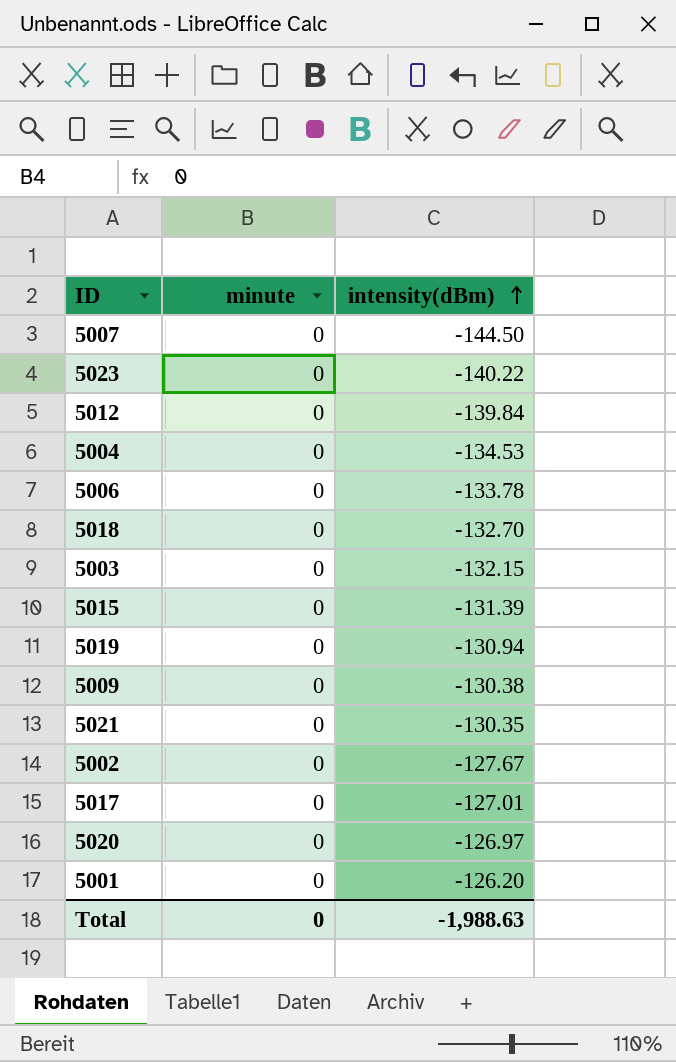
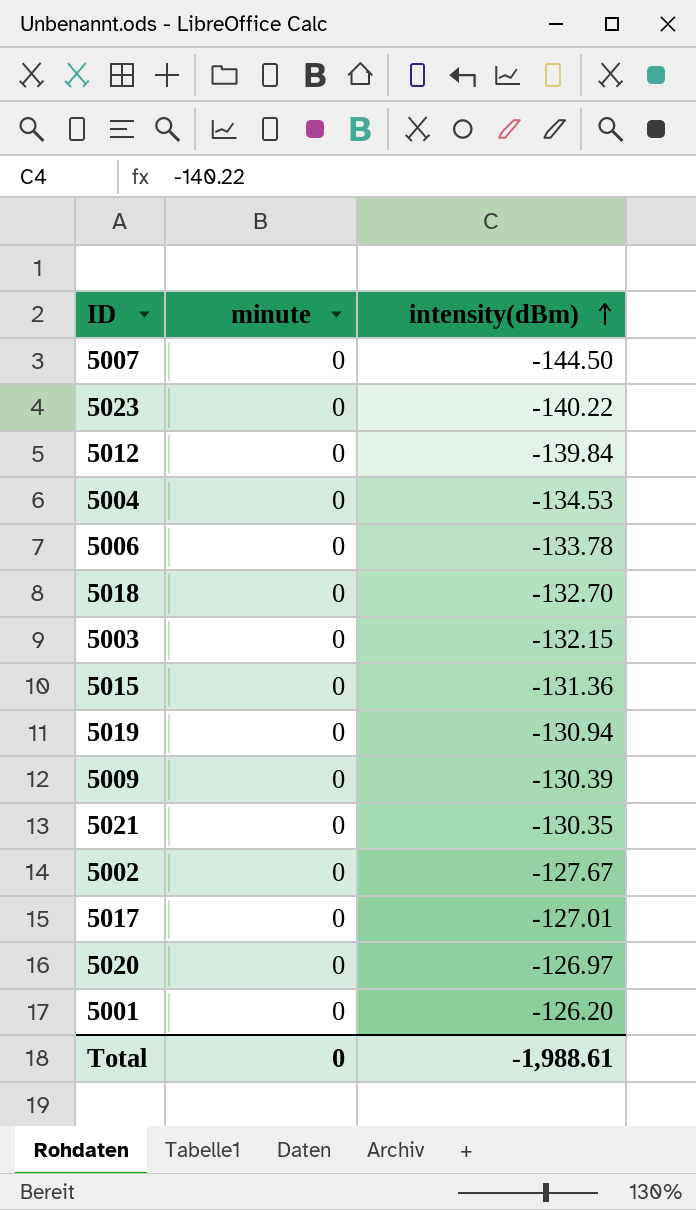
5015 | intensity(dBm): -131.39 -> -131.36
5009 | intensity(dBm): -130.38 -> -130.39
Total | intensity(dBm): -1,988.63 -> -1,988.61

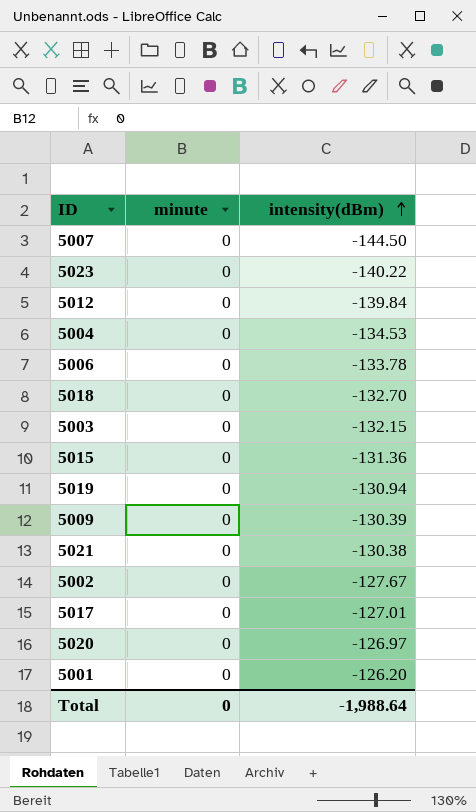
5021 | intensity(dBm): -130.35 -> -130.38
Total | intensity(dBm): -1,988.61 -> -1,988.64

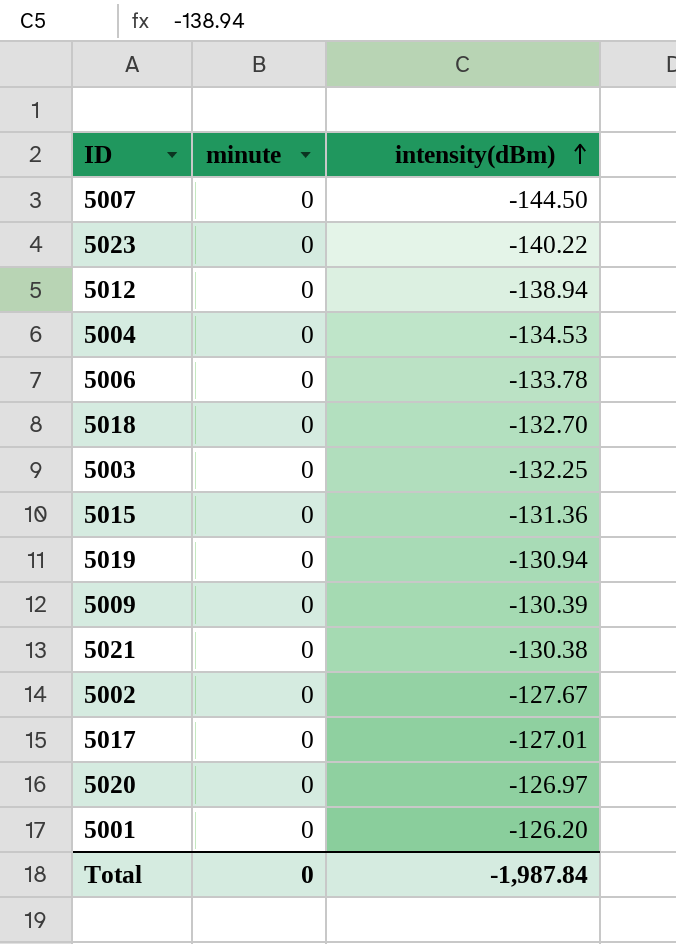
5012 | intensity(dBm): -139.84 -> -138.94
5003 | intensity(dBm): -132.15 -> -132.25
Total | intensity(dBm): -1,988.64 -> -1,987.84

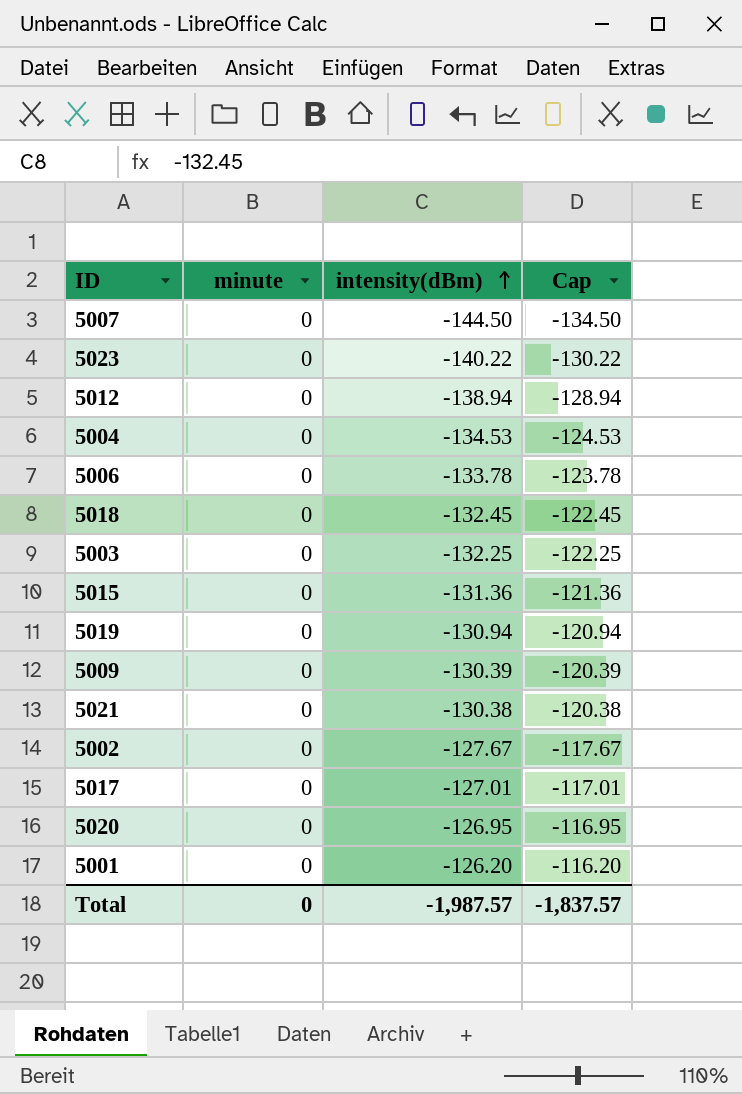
column Cap | formula: none -> [intensity(dBm)] + 10
5018 | intensity(dBm): -132.70 -> -132.45
5020 | intensity(dBm): -126.97 -> -126.95
Total | intensity(dBm): -1,987.84 -> -1,987.57

